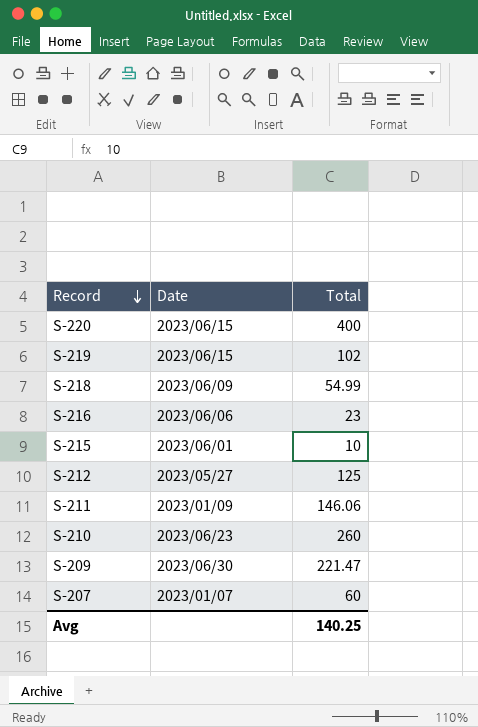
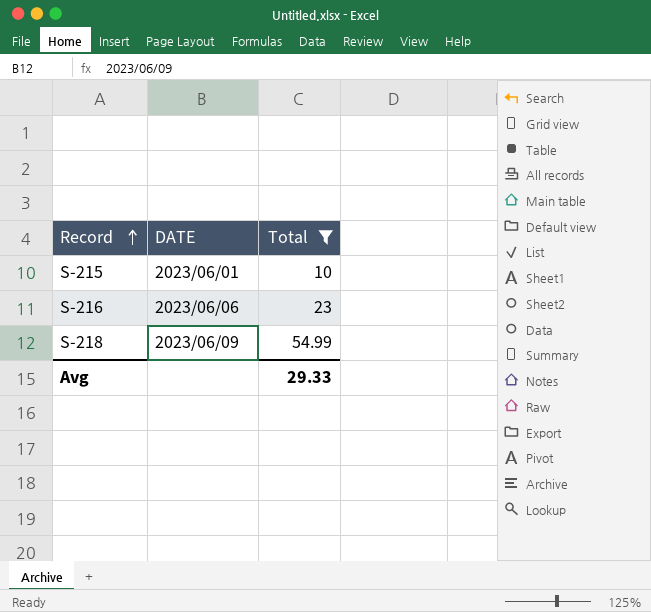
filter: none -> Total <= 54.99
row order: Record descending -> Record ascending
column name: Date -> DATE
Avg | Total: 140.25 -> 29.33

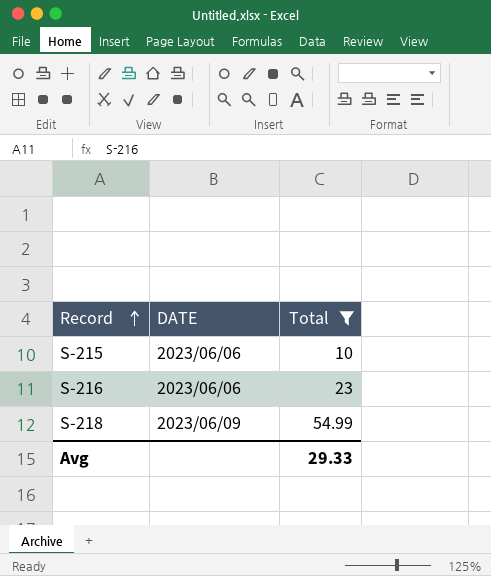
S-215 | DATE: 2023/06/01 -> 2023/06/06

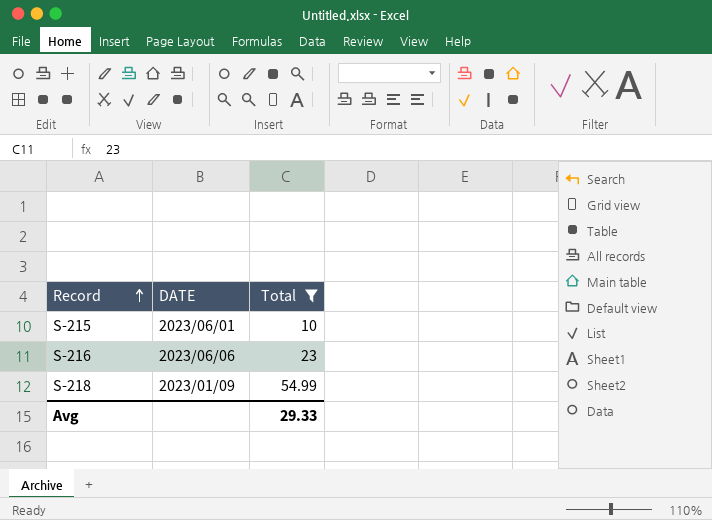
S-215 | DATE: 2023/06/06 -> 2023/06/01
S-218 | DATE: 2023/06/09 -> 2023/01/09

